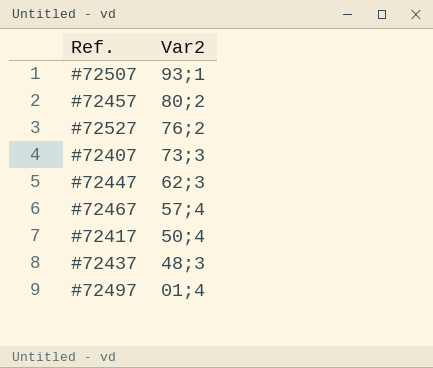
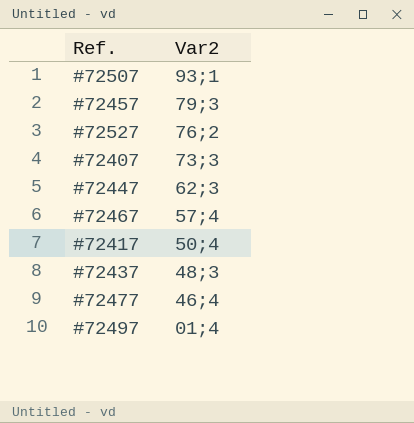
#72457 | Var2: 80;2 -> 79;3
row #72477: none -> 46;4

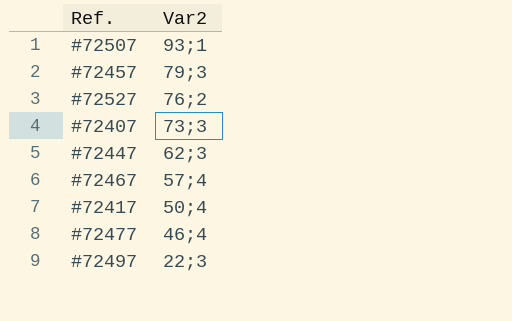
row #72437: 48;3 -> none
#72497 | Var2: 01;4 -> 22;3

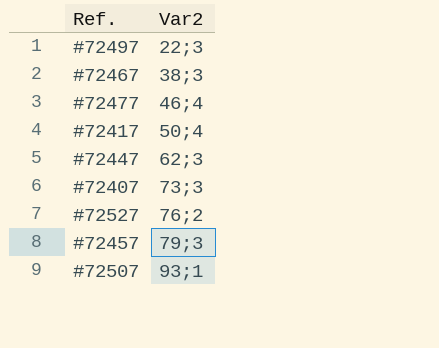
row order: Var2 descending -> Var2 ascending
#72467 | Var2: 57;4 -> 38;3

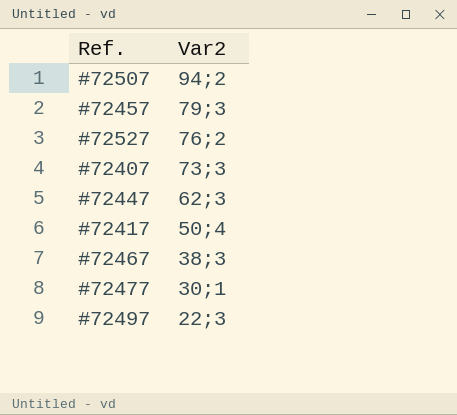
row order: Var2 ascending -> Var2 descending
#72507 | Var2: 93;1 -> 94;2
#72477 | Var2: 46;4 -> 30;1

